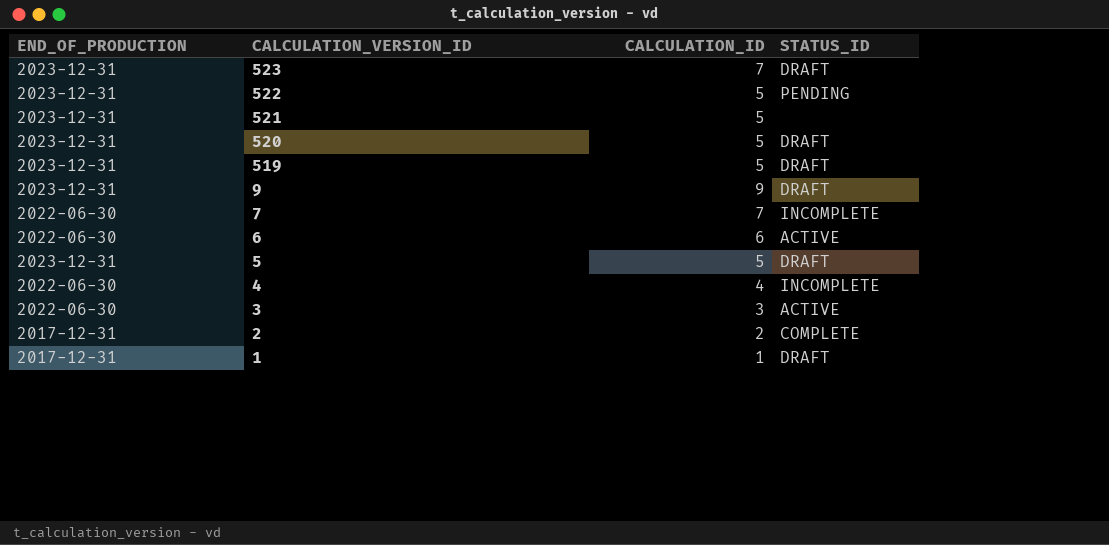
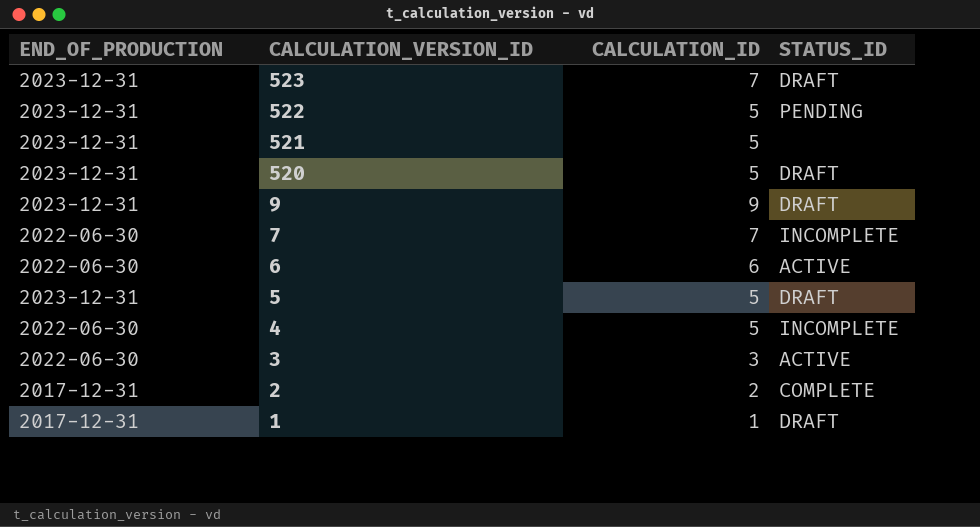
row 519: 2023-12-31 | 5 | DRAFT -> none
4 | CALCULATION_ID: 4 -> 5

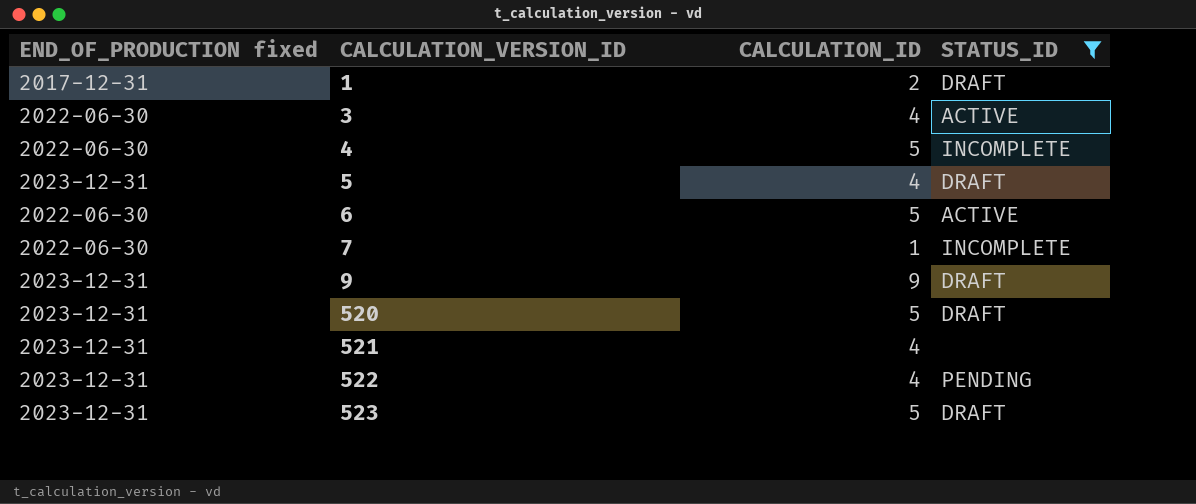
filter: none -> STATUS_ID != COMPLETE
row order: CALCULATION_VERSION_ID descending -> CALCULATION_VERSION_ID ascending
column name: END_OF_PRODUCTION -> END_OF_PRODUCTION fixed
1 | CALCULATION_ID: 1 -> 2
3 | CALCULATION_ID: 3 -> 4
5 | CALCULATION_ID: 5 -> 4
6 | CALCULATION_ID: 6 -> 5
7 | CALCULATION_ID: 7 -> 1
521 | CALCULATION_ID: 5 -> 4
522 | CALCULATION_ID: 5 -> 4
523 | CALCULATION_ID: 7 -> 5

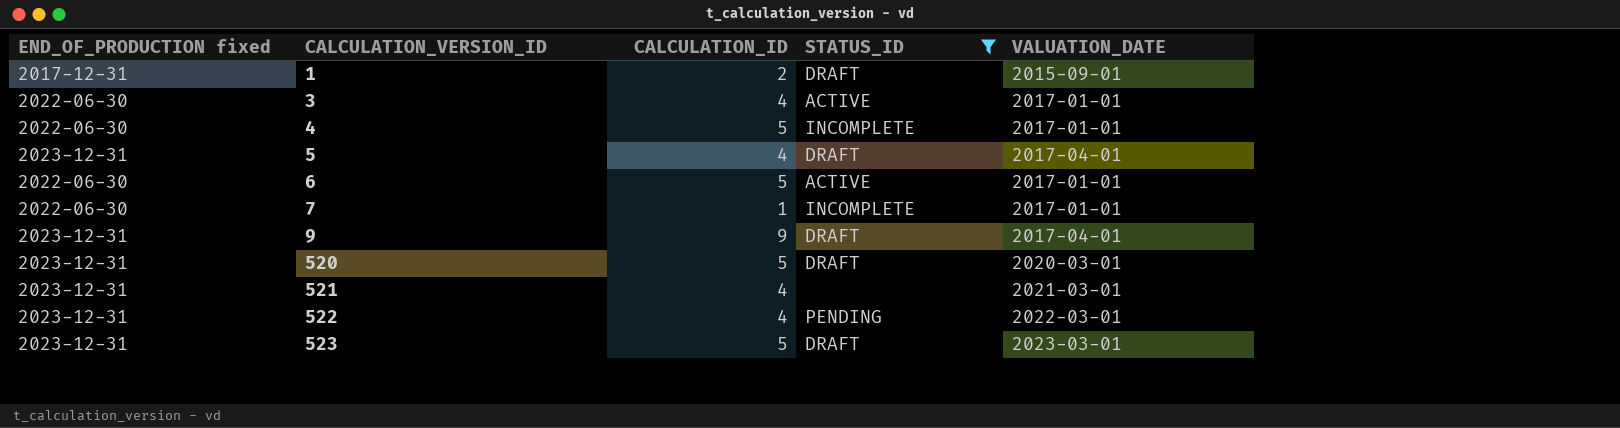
column VALUATION_DATE | position: none -> 5

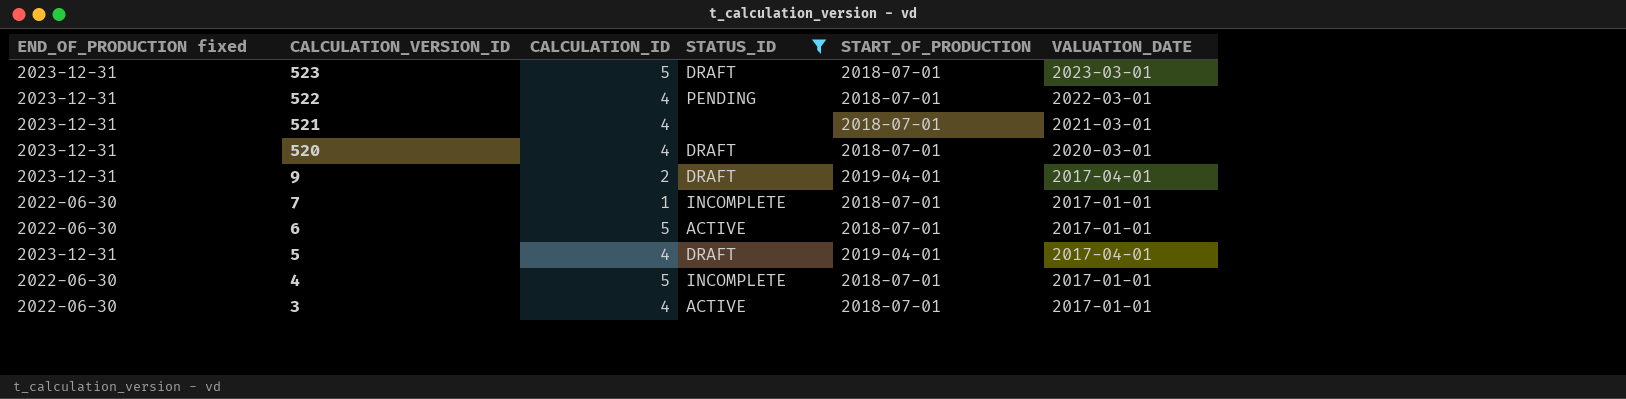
row order: CALCULATION_VERSION_ID ascending -> CALCULATION_VERSION_ID descending
column START_OF_PRODUCTION | position: none -> 5
row 1: 2017-12-31 | 2 | DRAFT | 2015-09-01 -> none
520 | CALCULATION_ID: 5 -> 4
9 | CALCULATION_ID: 9 -> 2

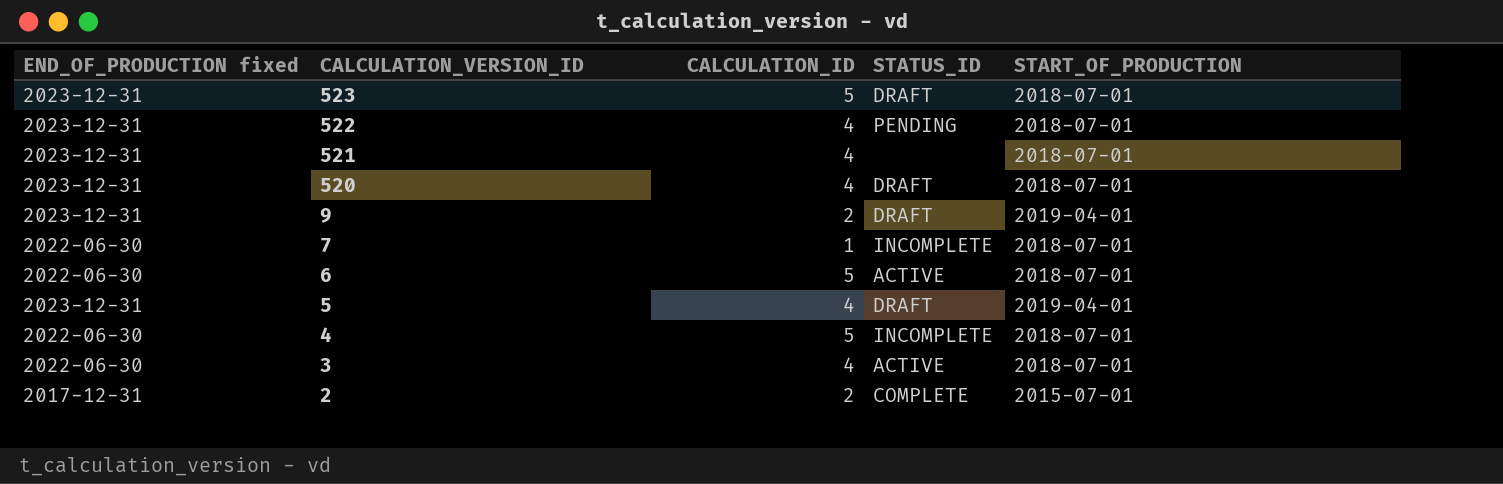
filter: STATUS_ID != COMPLETE -> none
column VALUATION_DATE | position: 6 -> none

